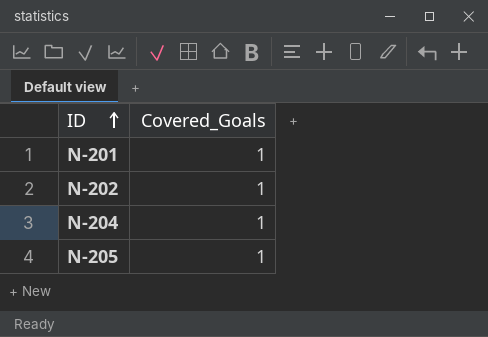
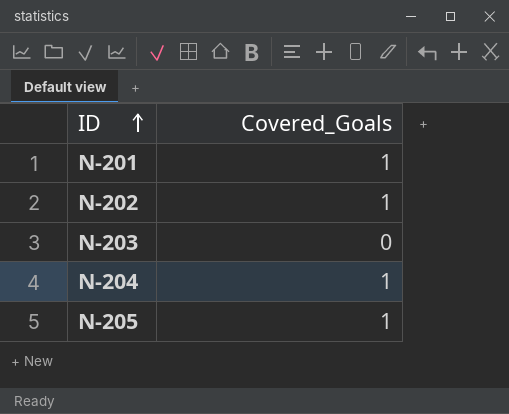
row N-203: none -> 0

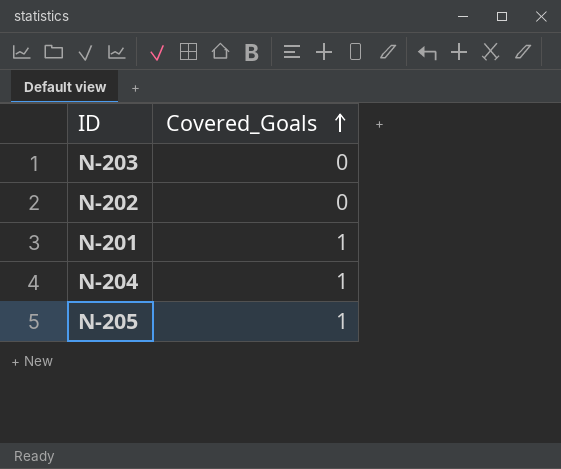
row order: ID ascending -> Covered_Goals ascending
N-202 | Covered_Goals: 1 -> 0

